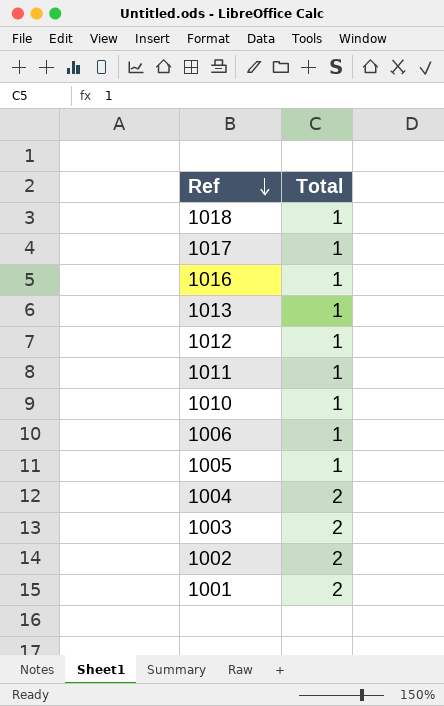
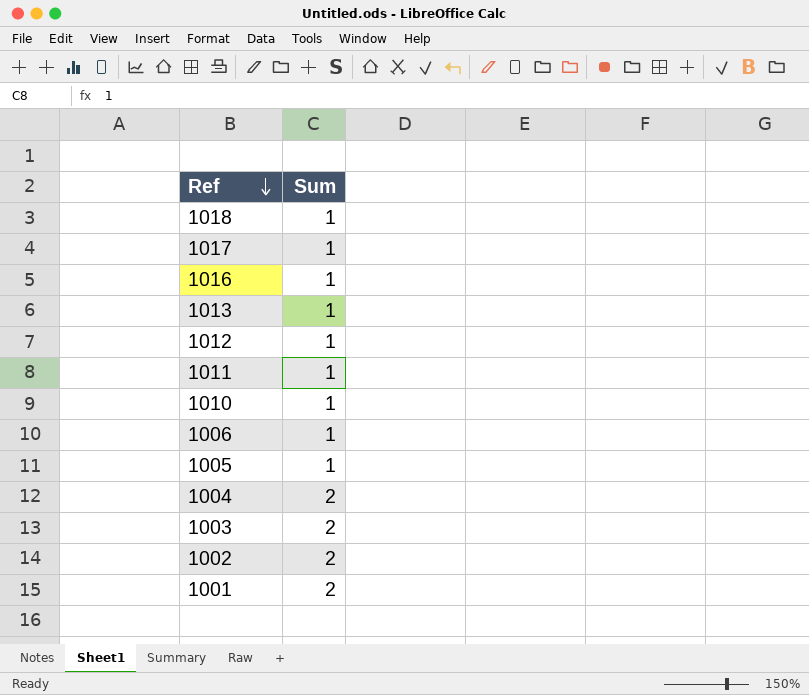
column name: Total -> Sum

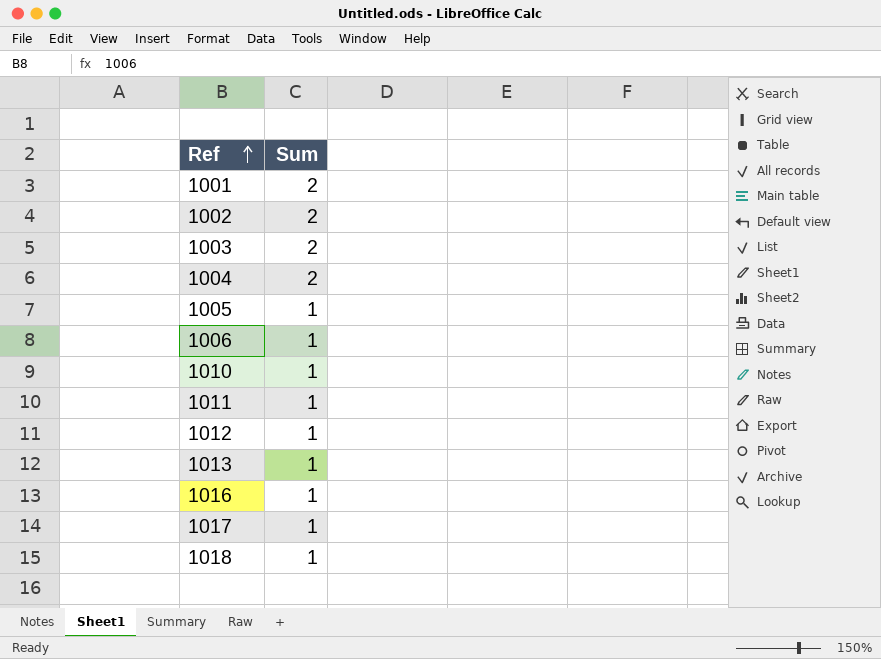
row order: Ref descending -> Ref ascending

